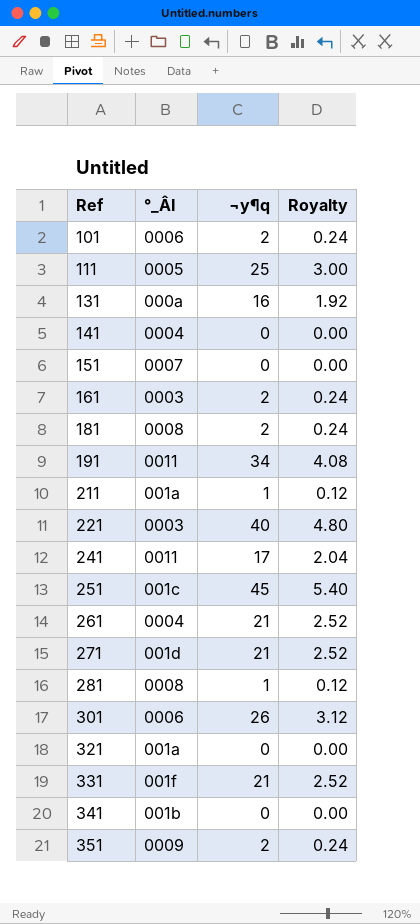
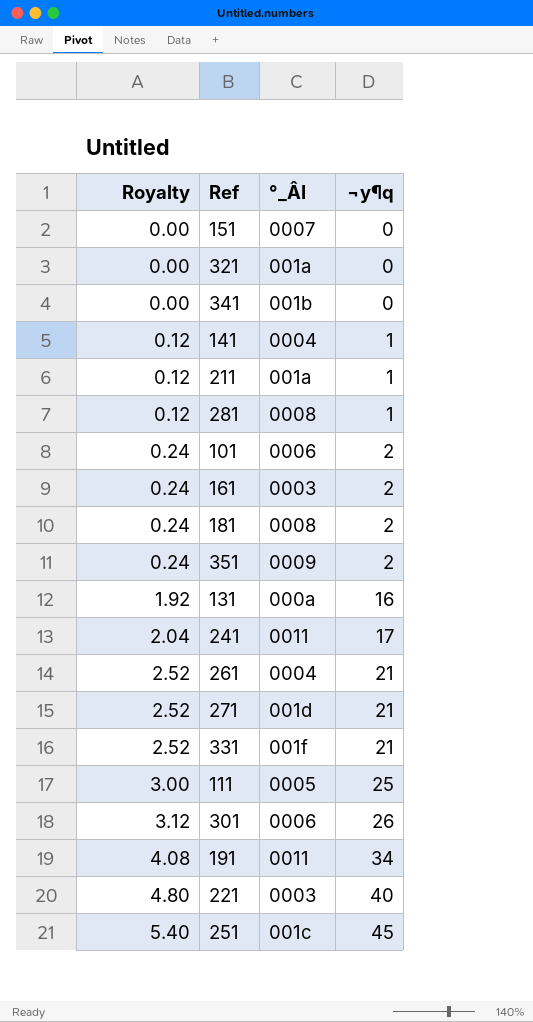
row order: Ref ascending -> Royalty ascending
column Royalty | position: 4 -> 1
141 | Royalty: 0.00 -> 0.12
141 | ¬y¶q: 0 -> 1

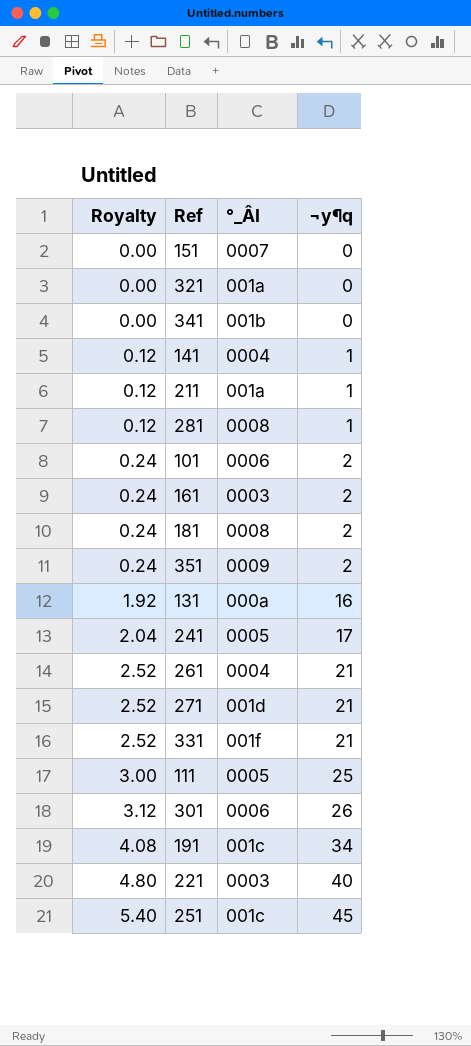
241 | °_ÂI: 0011 -> 0005
191 | °_ÂI: 0011 -> 001c

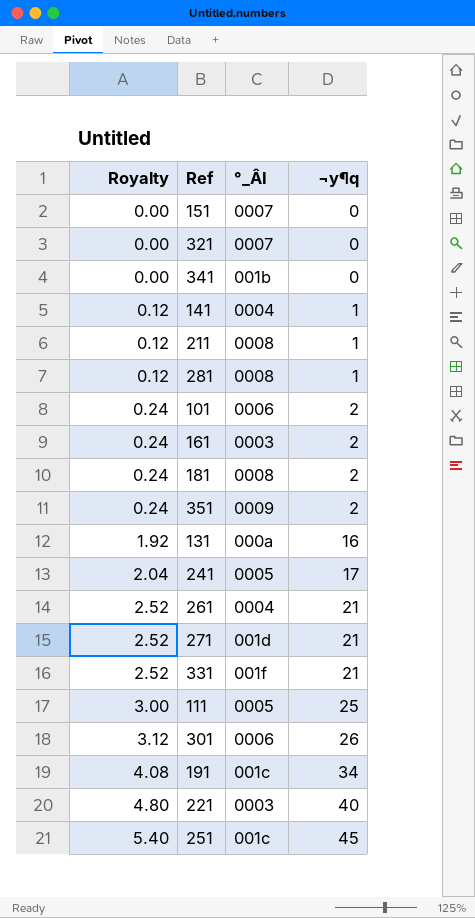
321 | °_ÂI: 001a -> 0007
211 | °_ÂI: 001a -> 0008

